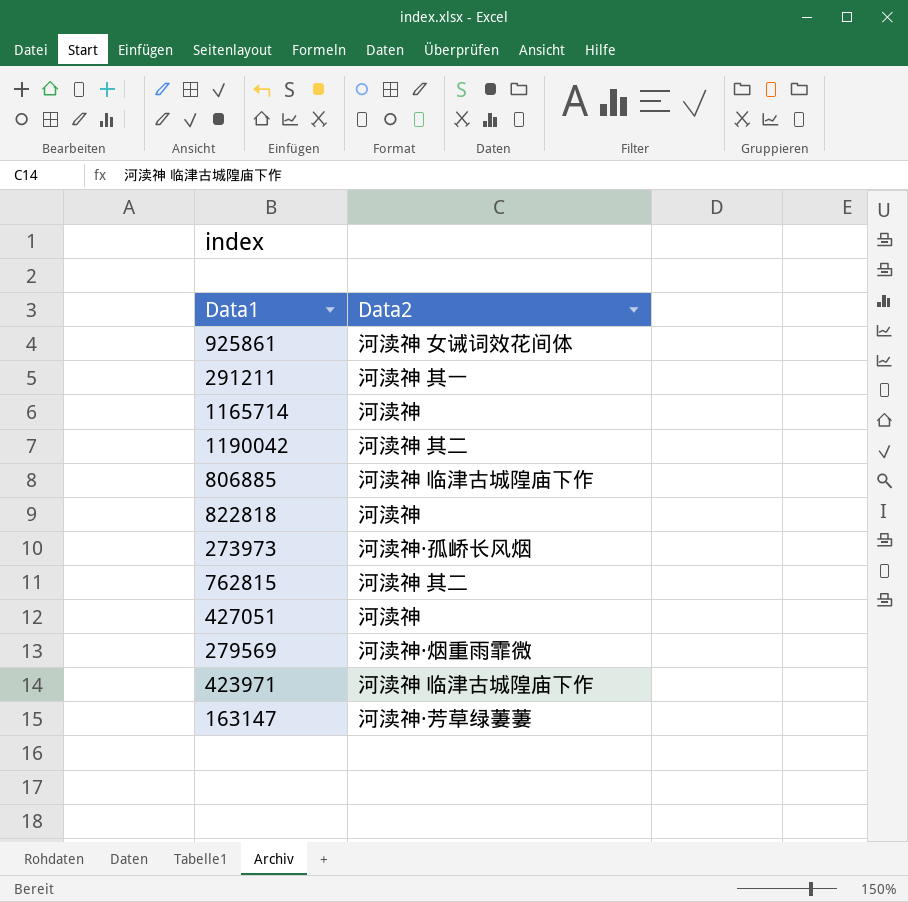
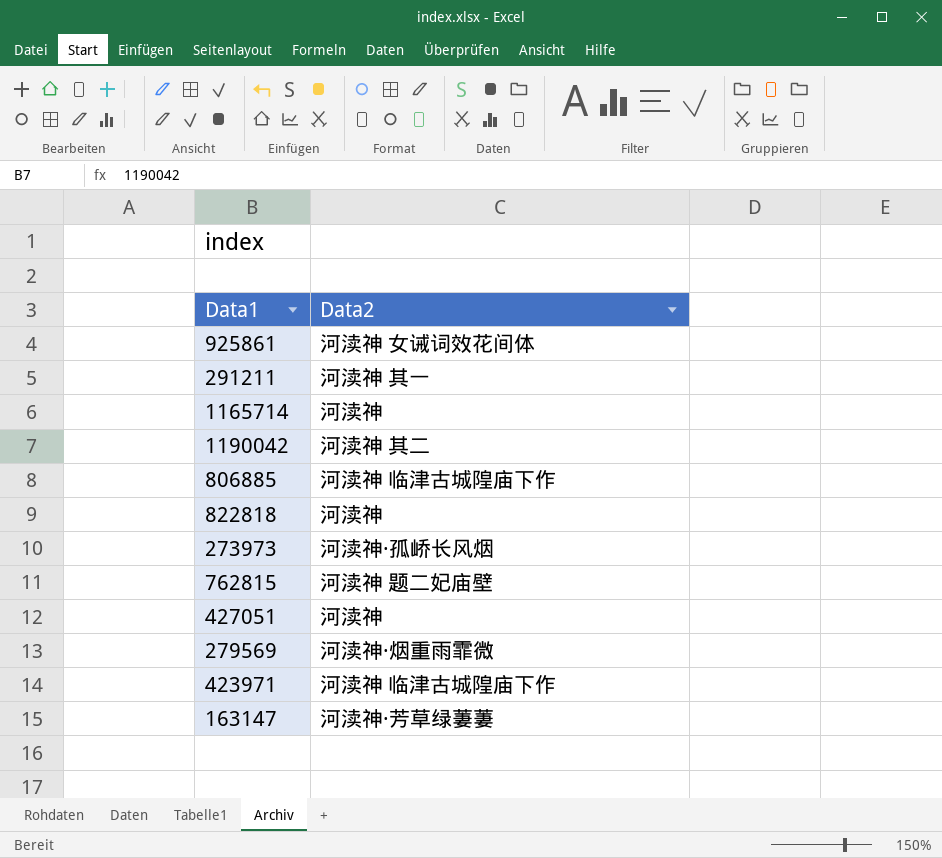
762815 | Data2: 河渎神 其二 -> 河渎神 题二妃庙壁

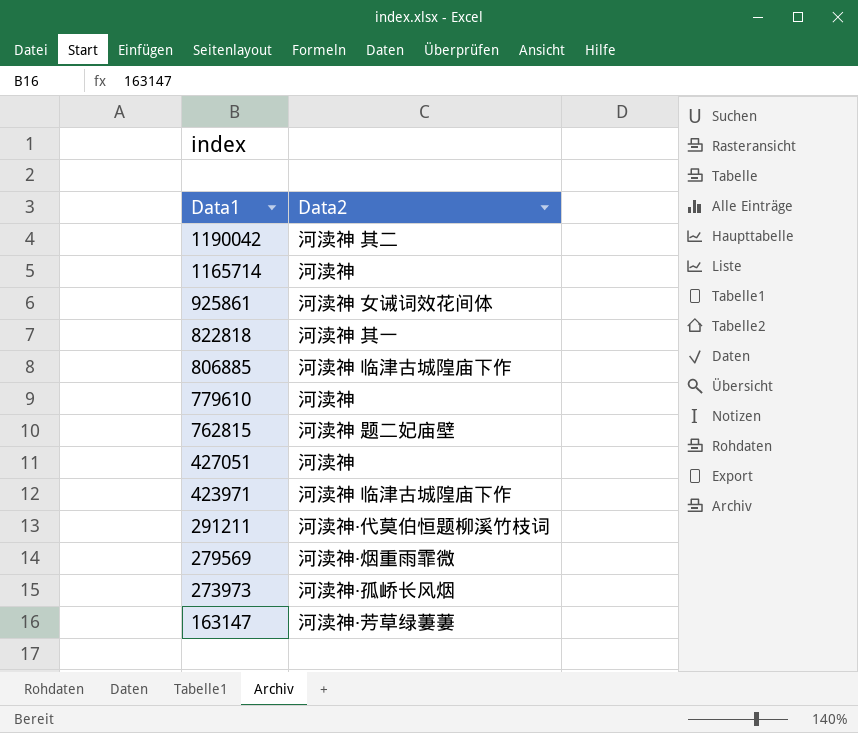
row order: none -> Data1 descending
822818 | Data2: 河渎神 -> 河渎神 其一
row 779610: none -> 河渎神
291211 | Data2: 河渎神 其一 -> 河渎神·代莫伯恒题柳溪竹枝词

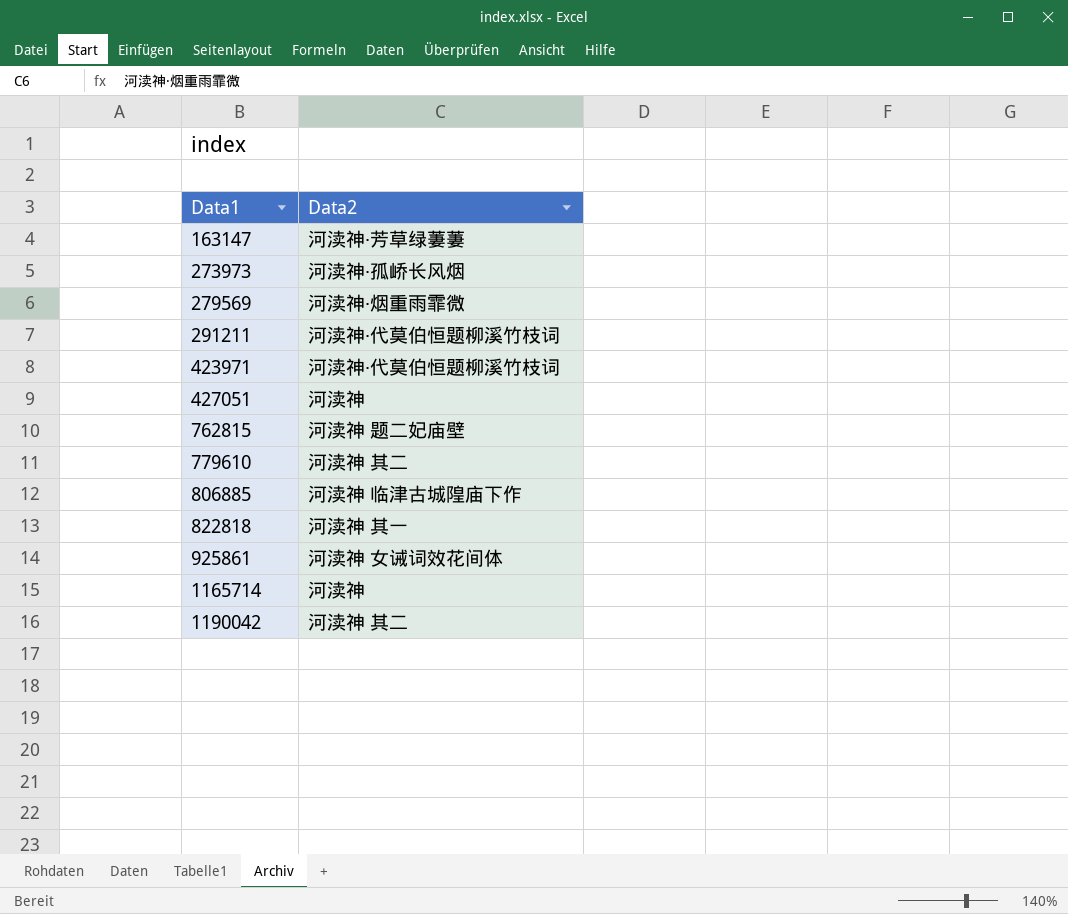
row order: Data1 descending -> Data1 ascending
423971 | Data2: 河渎神 临津古城隍庙下作 -> 河渎神·代莫伯恒题柳溪竹枝词
779610 | Data2: 河渎神 -> 河渎神 其二

